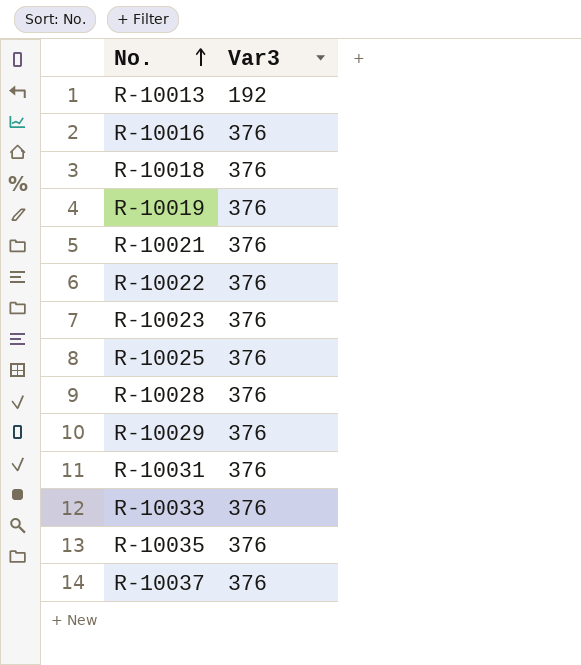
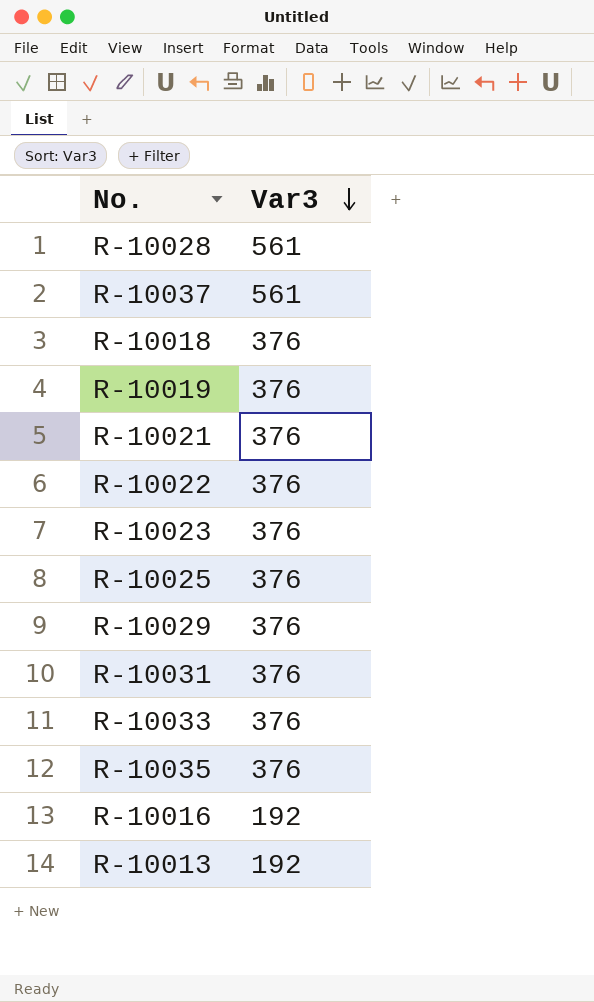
row order: No. ascending -> Var3 descending
R-10028 | Var3: 376 -> 561
R-10037 | Var3: 376 -> 561
R-10016 | Var3: 376 -> 192

